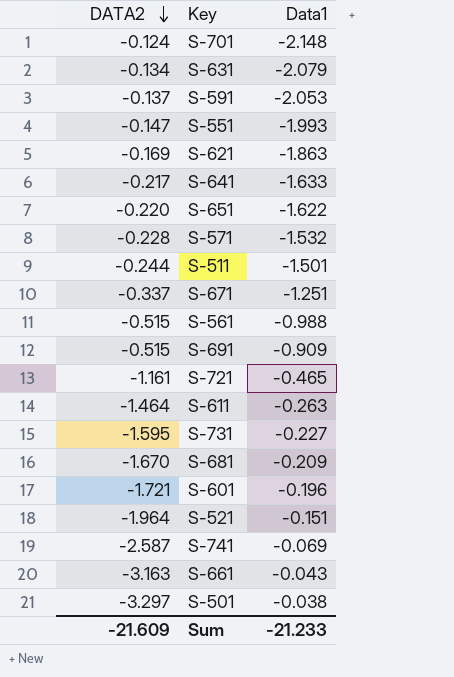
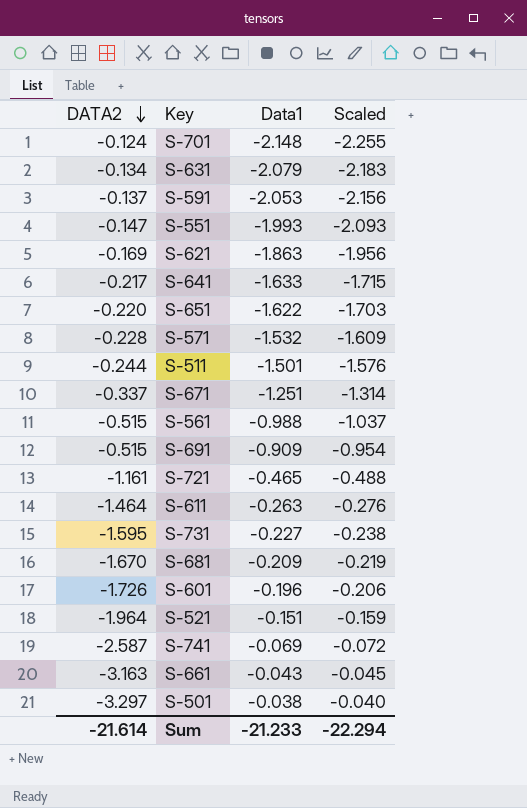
column Scaled | formula: none -> [Data1] * 1.05
S-601 | DATA2: -1.721 -> -1.726
Sum | DATA2: -21.609 -> -21.614

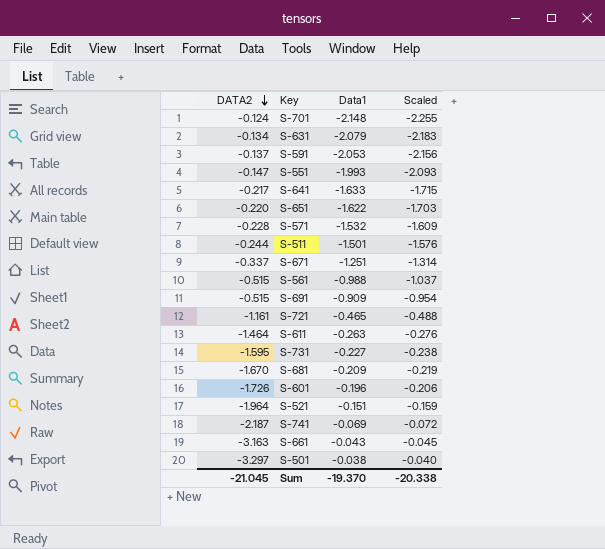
row S-621: -0.169 | -1.863 | -1.956 -> none
S-741 | DATA2: -2.587 -> -2.187
Sum | DATA2: -21.614 -> -21.045
Sum | Data1: -21.233 -> -19.370
Sum | Scaled: -22.294 -> -20.338

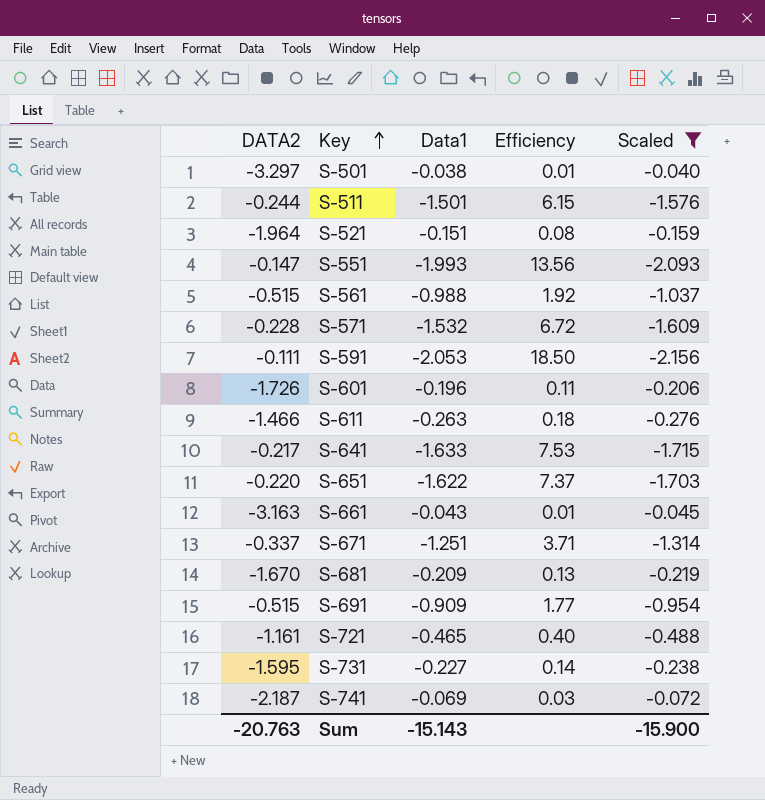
filter: none -> Scaled >= -2.156
row order: DATA2 descending -> Key ascending
column Efficiency | formula: none -> [Data1] / [DATA2]
S-591 | DATA2: -0.137 -> -0.111
S-611 | DATA2: -1.464 -> -1.466
Sum | DATA2: -21.045 -> -20.763
Sum | Data1: -19.370 -> -15.143
Sum | Scaled: -20.338 -> -15.900

